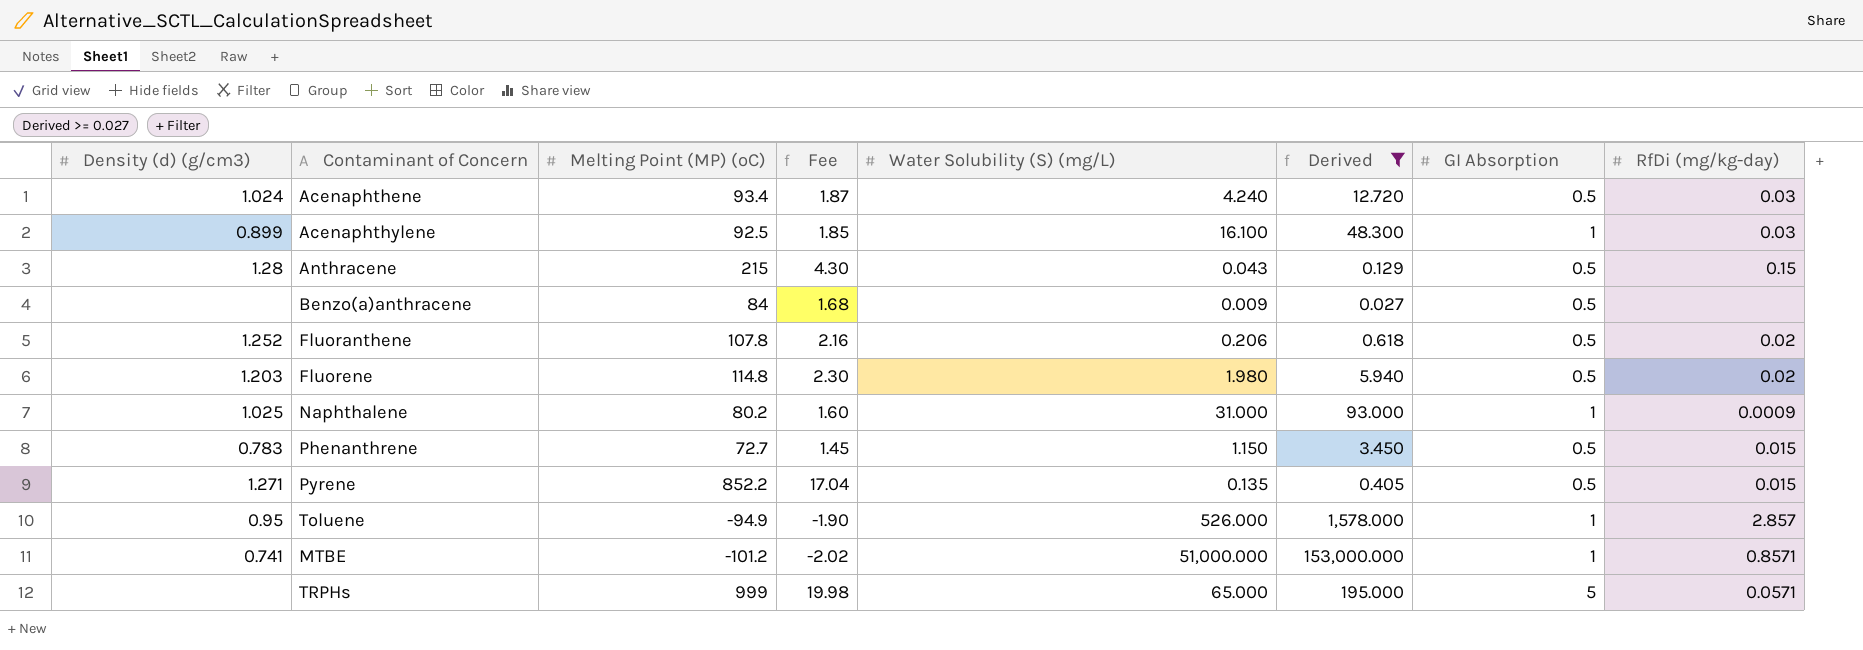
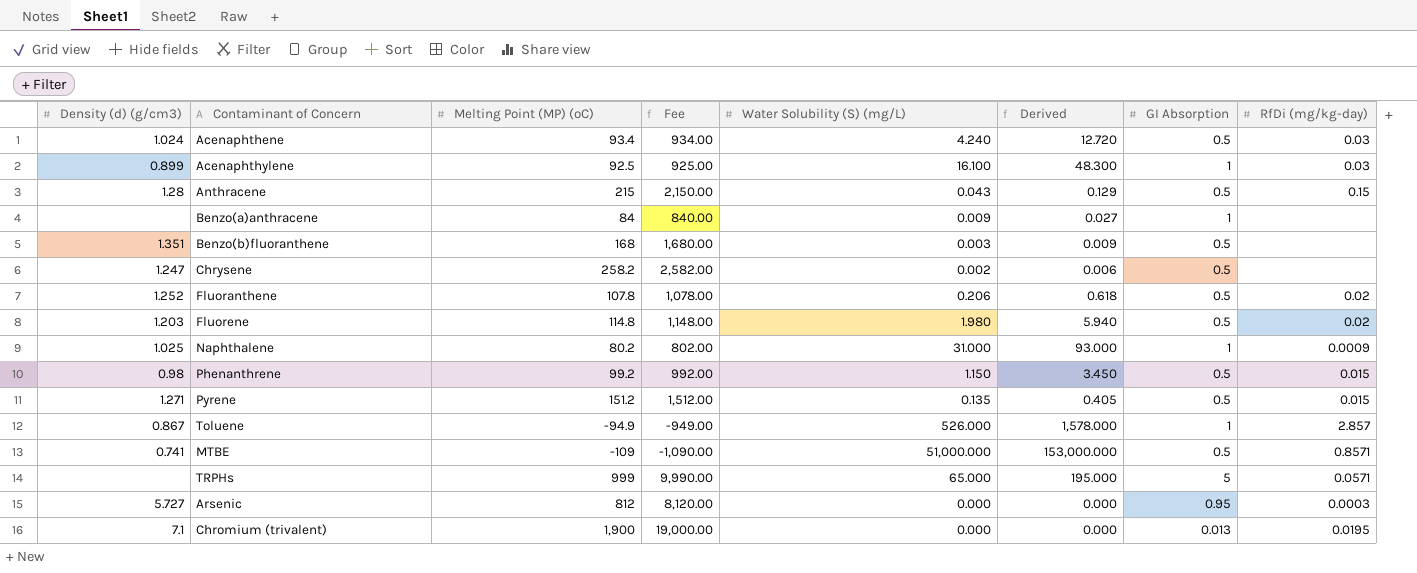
filter: Derived >= 0.027 -> none
column Fee | formula: [Melting Point (MP) (oC)] * 0.02 -> [Melting Point (MP) (oC)] * 10
Benzo(a)anthracene | GI Absorption: 0.5 -> 1
Phenanthrene | Density (d) (g/cm3): 0.783 -> 0.98
Phenanthrene | Melting Point (MP) (oC): 72.7 -> 99.2
Pyrene | Melting Point (MP) (oC): 852.2 -> 151.2
Toluene | Density (d) (g/cm3): 0.95 -> 0.867
MTBE | Melting Point (MP) (oC): -101.2 -> -109
MTBE | GI Absorption: 1 -> 0.5

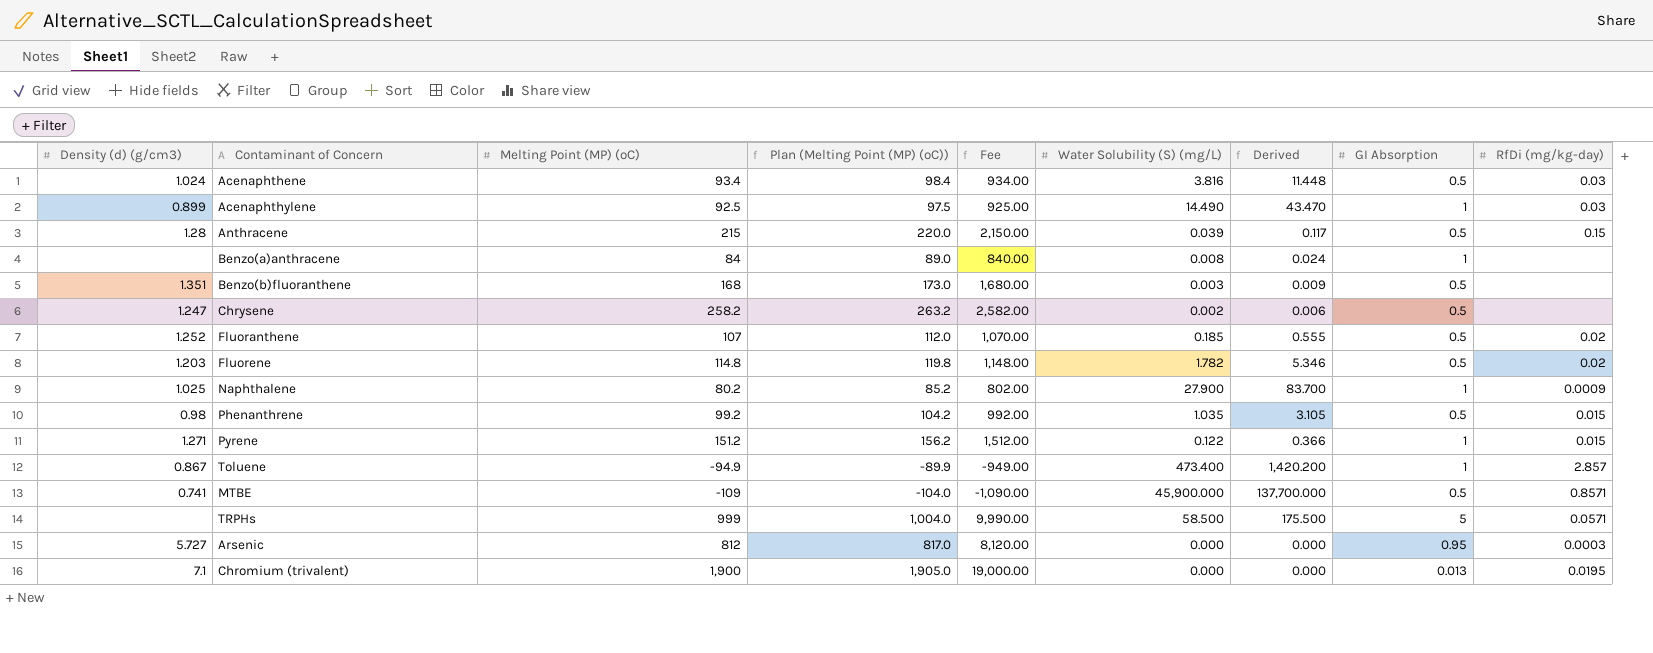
column Plan (Melting Point (MP) (oC)) | formula: none -> [Melting Point (MP) (oC)] + 5
Acenaphthene | Water Solubility (S) (mg/L): 4.240 -> 3.816
Acenaphthene | Derived: 12.720 -> 11.448
Acenaphthylene | Water Solubility (S) (mg/L): 16.100 -> 14.490
Acenaphthylene | Derived: 48.300 -> 43.470
Anthracene | Water Solubility (S) (mg/L): 0.043 -> 0.039
Anthracene | Derived: 0.129 -> 0.117
Benzo(a)anthracene | Water Solubility (S) (mg/L): 0.009 -> 0.008
Benzo(a)anthracene | Derived: 0.027 -> 0.024
Fluoranthene | Melting Point (MP) (oC): 107.8 -> 107
Fluoranthene | Fee: 1,078.00 -> 1,070.00
Fluoranthene | Water Solubility (S) (mg/L): 0.206 -> 0.185
Fluoranthene | Derived: 0.618 -> 0.555
Fluorene | Water Solubility (S) (mg/L): 1.980 -> 1.782
Fluorene | Derived: 5.940 -> 5.346
Naphthalene | Water Solubility (S) (mg/L): 31.000 -> 27.900
Naphthalene | Derived: 93.000 -> 83.700
Phenanthrene | Water Solubility (S) (mg/L): 1.150 -> 1.035
Phenanthrene | Derived: 3.450 -> 3.105
Pyrene | Water Solubility (S) (mg/L): 0.135 -> 0.122
Pyrene | Derived: 0.405 -> 0.366
Pyrene | GI Absorption: 0.5 -> 1
Toluene | Water Solubility (S) (mg/L): 526.000 -> 473.400
Toluene | Derived: 1,578.000 -> 1,420.200
MTBE | Water Solubility (S) (mg/L): 51,000.000 -> 45,900.000
MTBE | Derived: 153,000.000 -> 137,700.000
TRPHs | Water Solubility (S) (mg/L): 65.000 -> 58.500
TRPHs | Derived: 195.000 -> 175.500

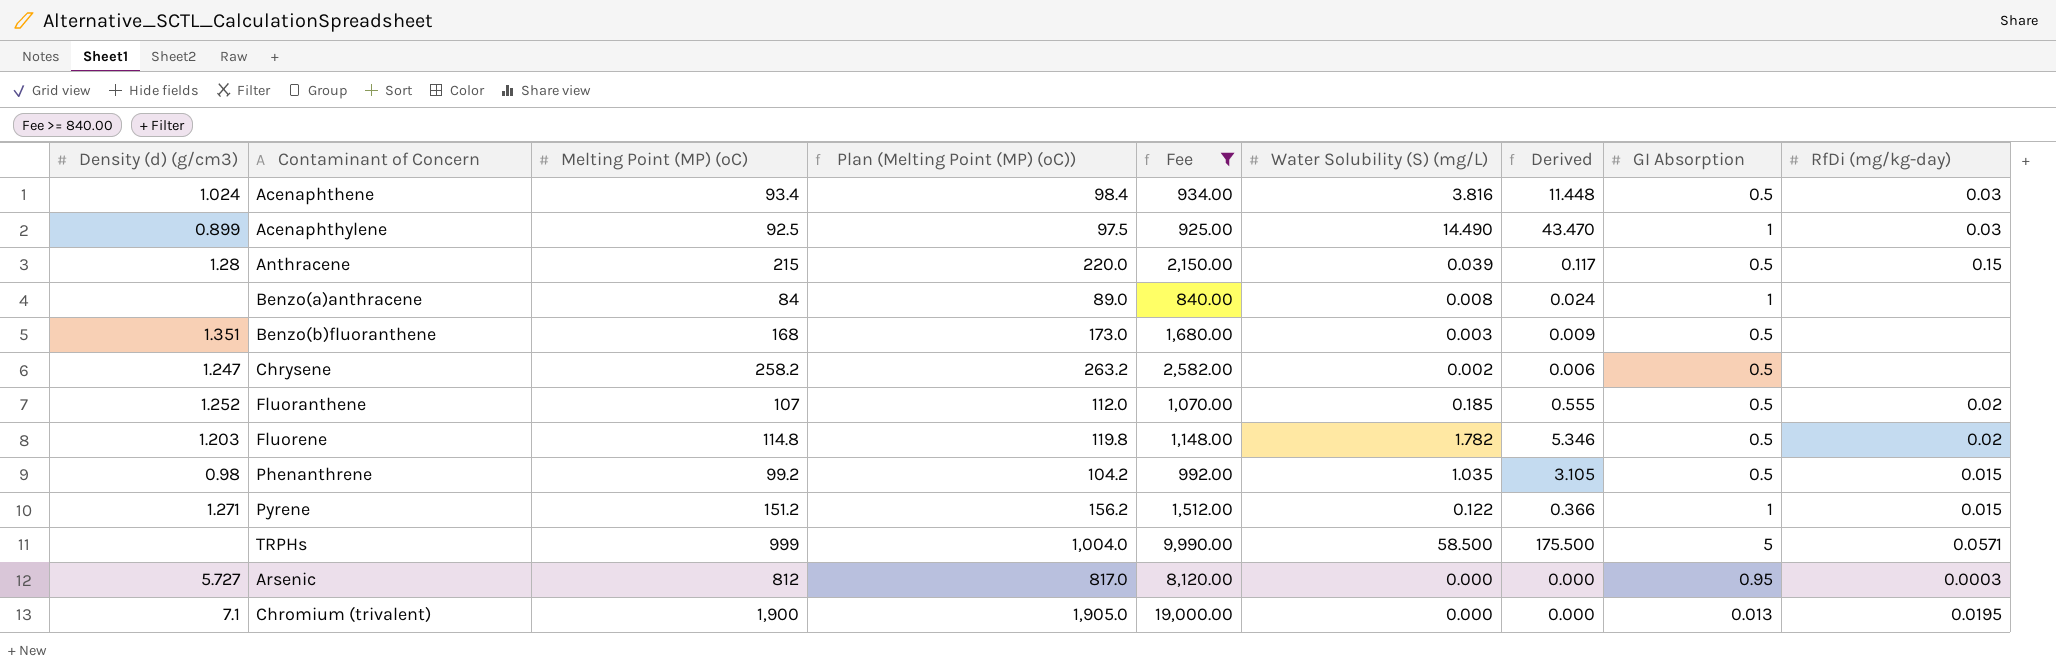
filter: none -> Fee >= 840.00

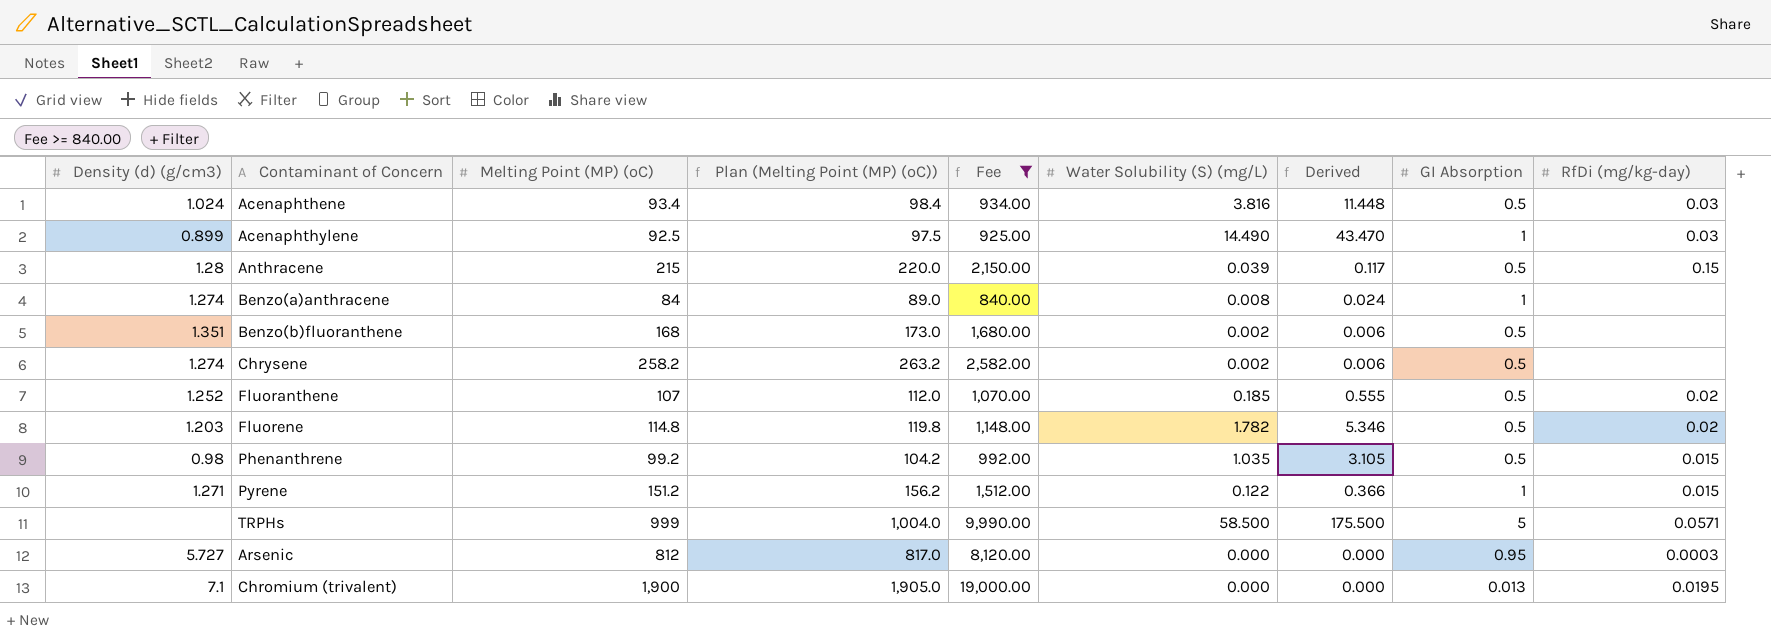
Benzo(a)anthracene | Density (d) (g/cm3): none -> 1.274
Benzo(b)fluoranthene | Water Solubility (S) (mg/L): 0.003 -> 0.002
Benzo(b)fluoranthene | Derived: 0.009 -> 0.006
Chrysene | Density (d) (g/cm3): 1.247 -> 1.274

